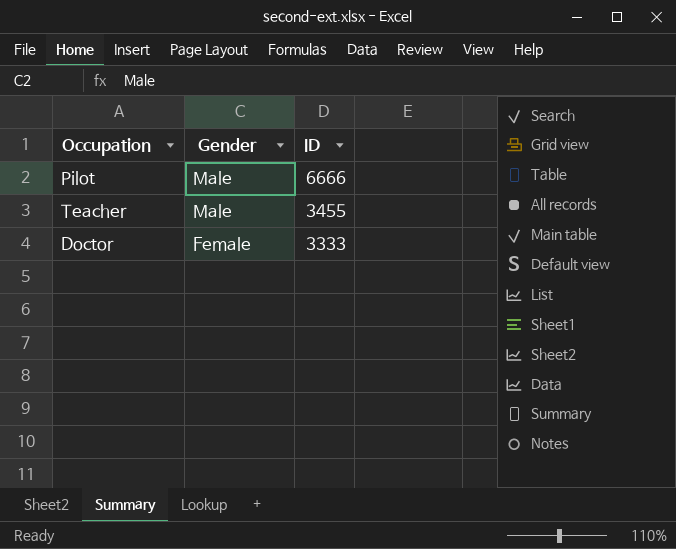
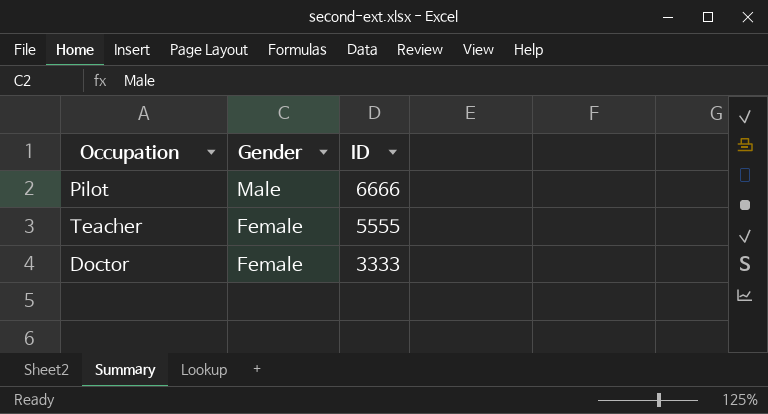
Teacher | Gender: Male -> Female
Teacher | ID: 3455 -> 5555

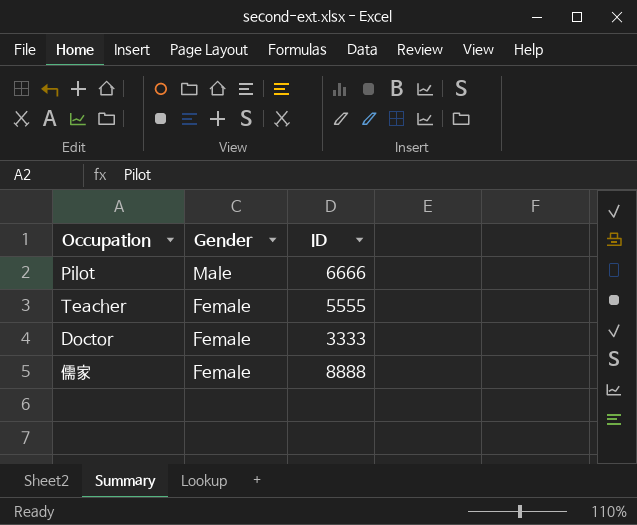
row 儒家: none -> Female | 8888

